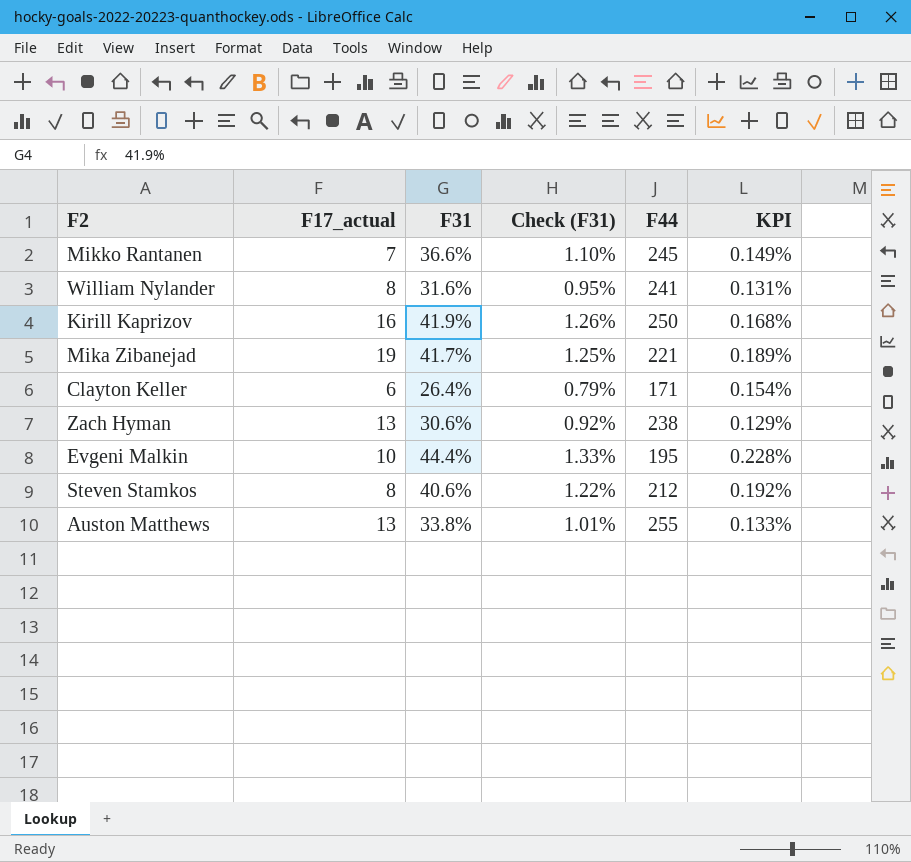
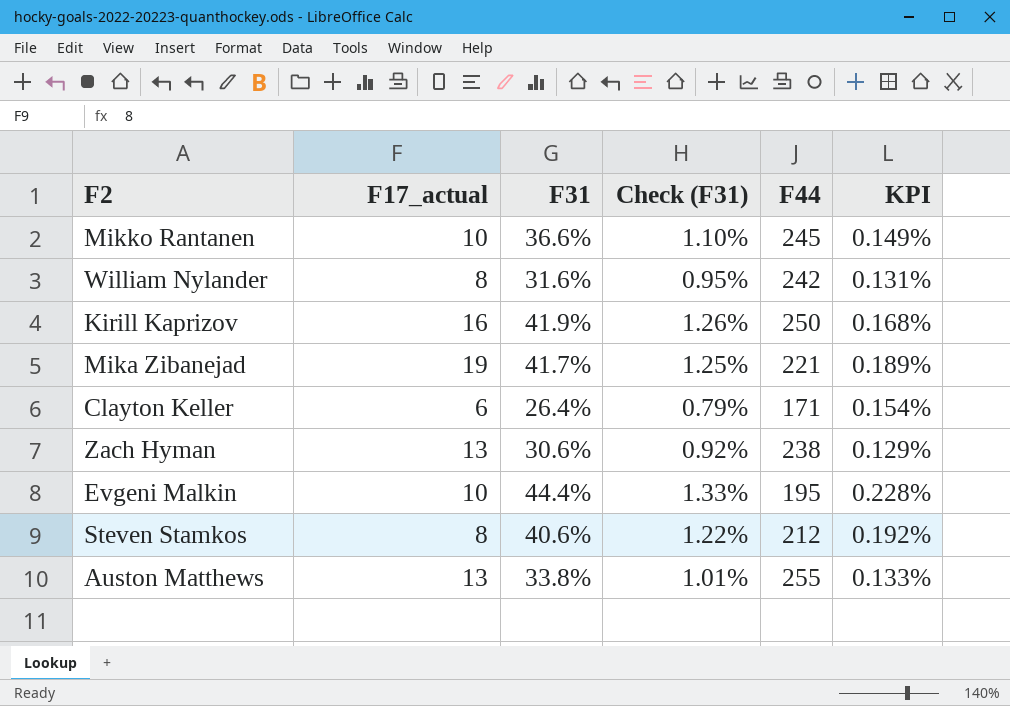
Mikko Rantanen | F17_actual: 7 -> 10
William Nylander | F44: 241 -> 242

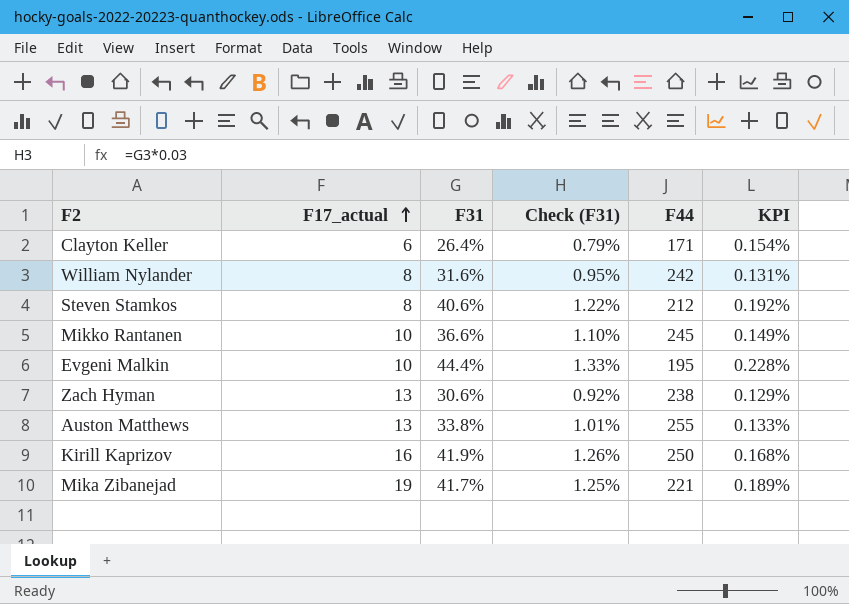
row order: none -> F17_actual ascending

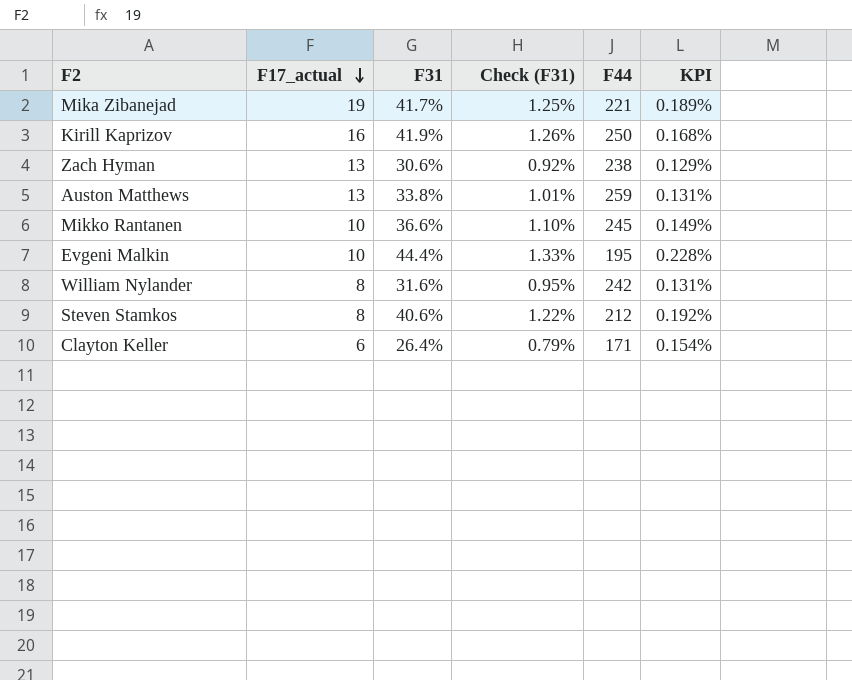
row order: F17_actual ascending -> F17_actual descending
Auston Matthews | F44: 255 -> 259
Auston Matthews | KPI: 0.133% -> 0.131%

